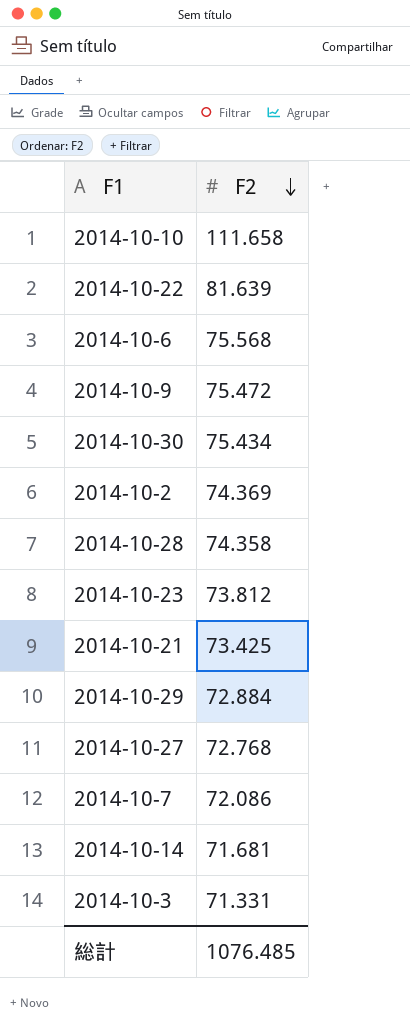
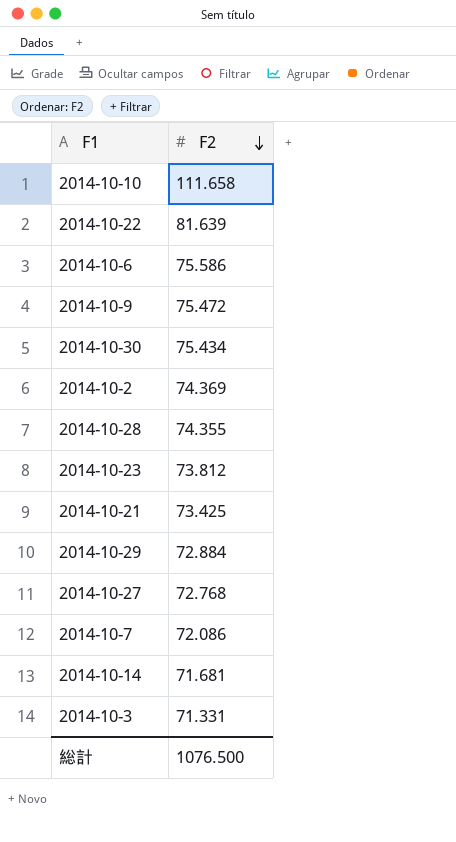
2014-10-6 | F2: 75.568 -> 75.586
2014-10-28 | F2: 74.358 -> 74.355
総計 | F2: 1076.485 -> 1076.500

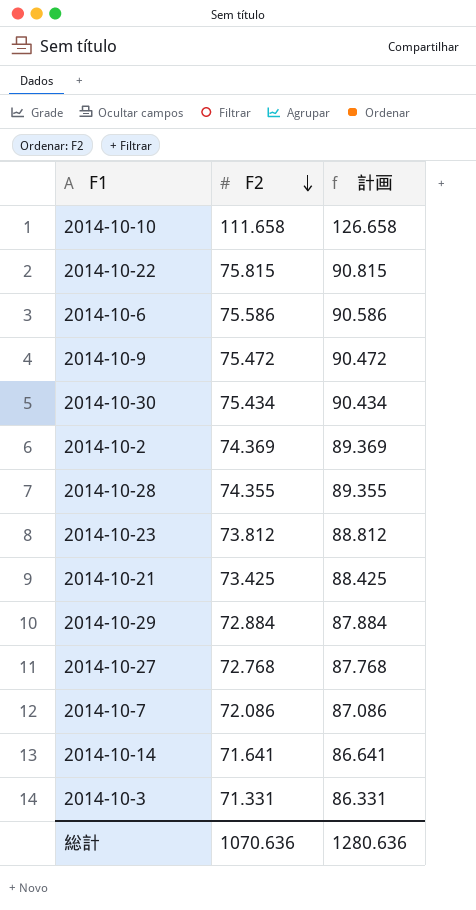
column 計画 | formula: none -> [F2] + 15
2014-10-22 | F2: 81.639 -> 75.815
2014-10-14 | F2: 71.681 -> 71.641
総計 | F2: 1076.500 -> 1070.636

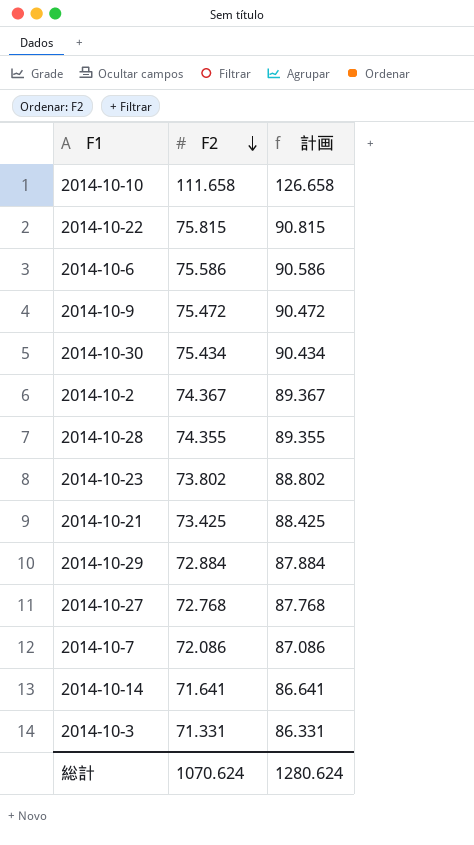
2014-10-2 | F2: 74.369 -> 74.367
2014-10-2 | 計画: 89.369 -> 89.367
2014-10-23 | F2: 73.812 -> 73.802
2014-10-23 | 計画: 88.812 -> 88.802
総計 | F2: 1070.636 -> 1070.624
総計 | 計画: 1280.636 -> 1280.624

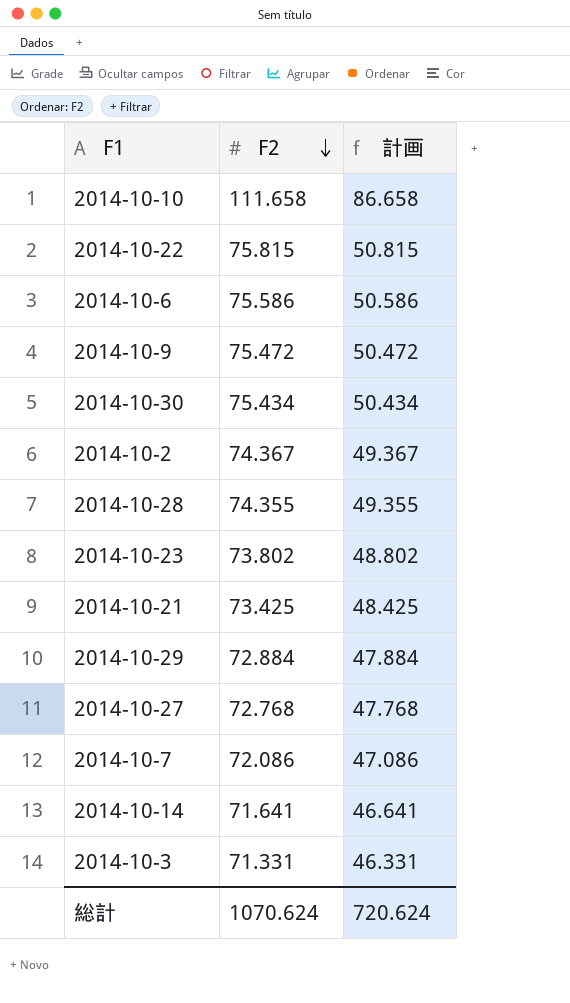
column 計画 | formula: [F2] + 15 -> [F2] - 25
総計 | 計画: 1280.624 -> 720.624

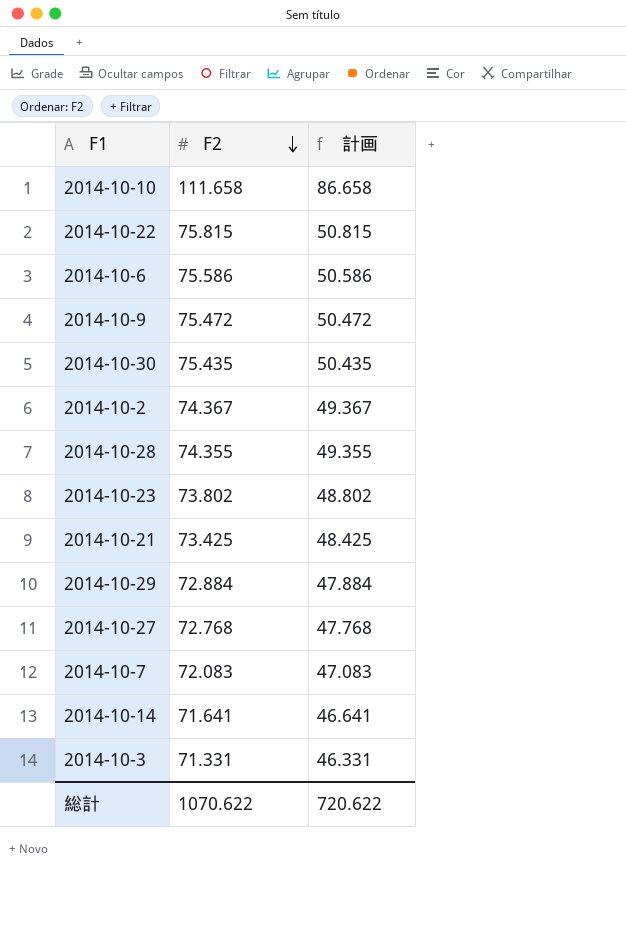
2014-10-30 | F2: 75.434 -> 75.435
2014-10-30 | 計画: 50.434 -> 50.435
2014-10-7 | F2: 72.086 -> 72.083
2014-10-7 | 計画: 47.086 -> 47.083
総計 | F2: 1070.624 -> 1070.622
総計 | 計画: 720.624 -> 720.622

